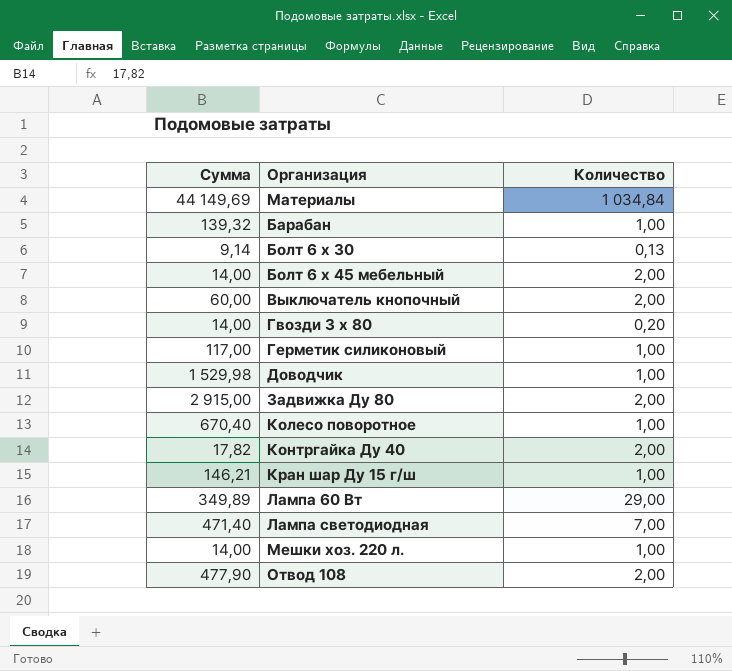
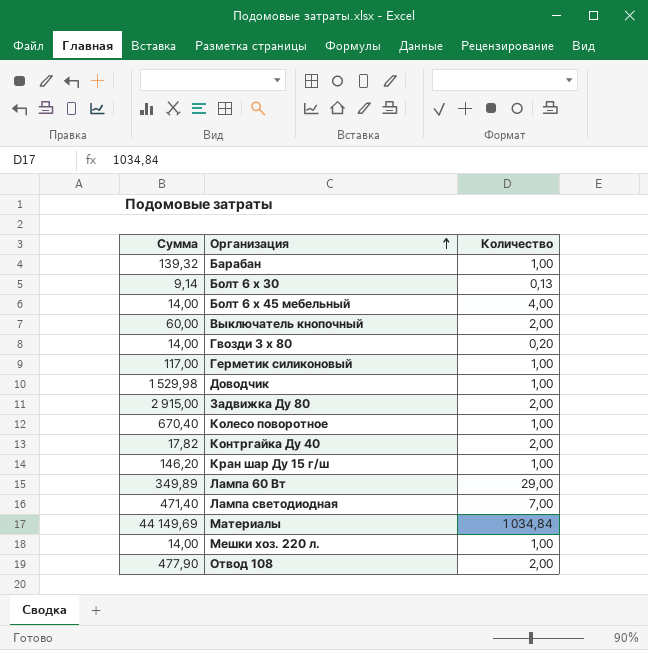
row order: none -> Организация ascending
Болт 6 х 45 мебельный | Количество: 2,00 -> 4,00
Кран шар Ду 15 г/ш | Сумма: 146,21 -> 146,20

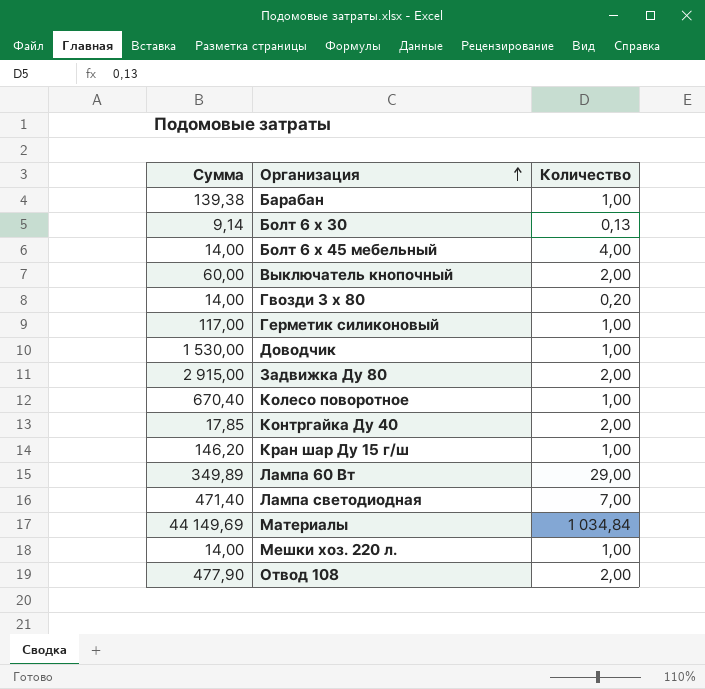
Барабан | Сумма: 139,32 -> 139,38
Доводчик | Сумма: 1 529,98 -> 1 530,00
Контргайка Ду 40 | Сумма: 17,82 -> 17,85

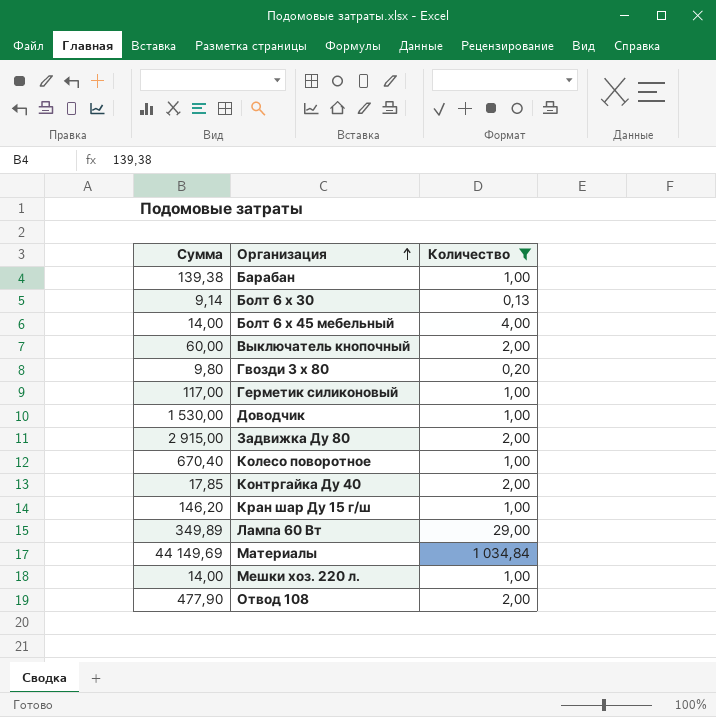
filter: none -> Количество != 7,00
Гвозди 3 х 80 | Сумма: 14,00 -> 9,80

